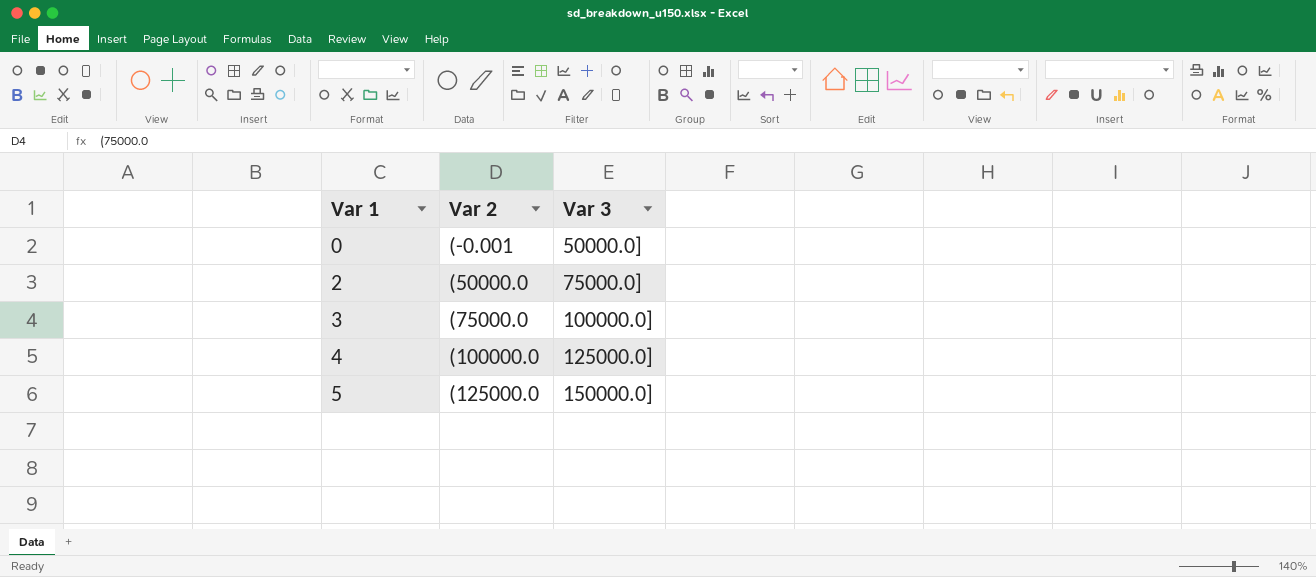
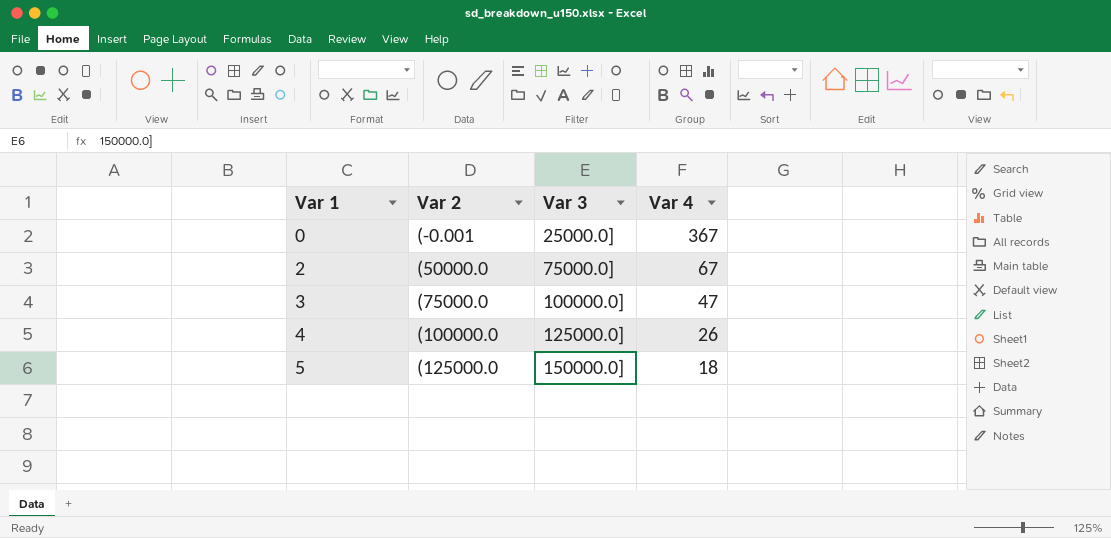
column Var 4 | position: none -> 4
0 | Var 3: 50000.0] -> 25000.0]

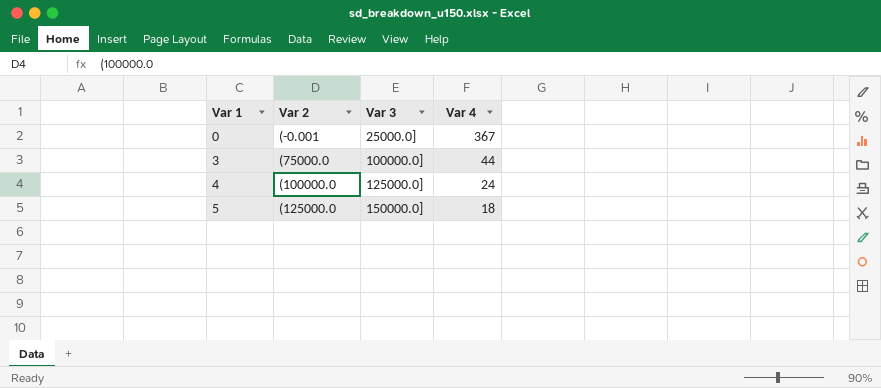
row 2: (50000.0 | 75000.0] | 67 -> none
3 | Var 4: 47 -> 44
4 | Var 4: 26 -> 24

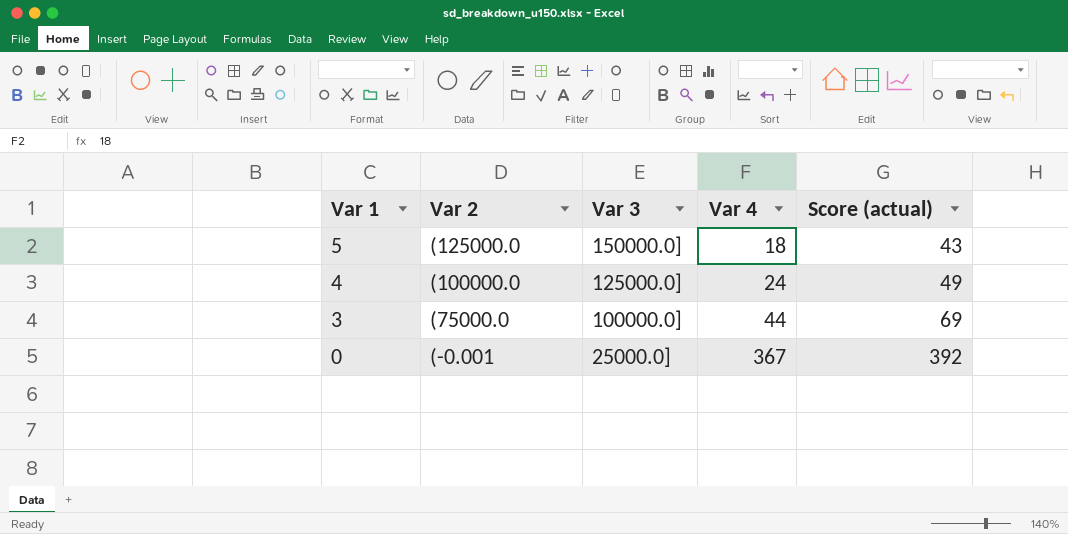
row order: Var 1 ascending -> Var 1 descending
column Score (actual) | formula: none -> [Var 4] + 25

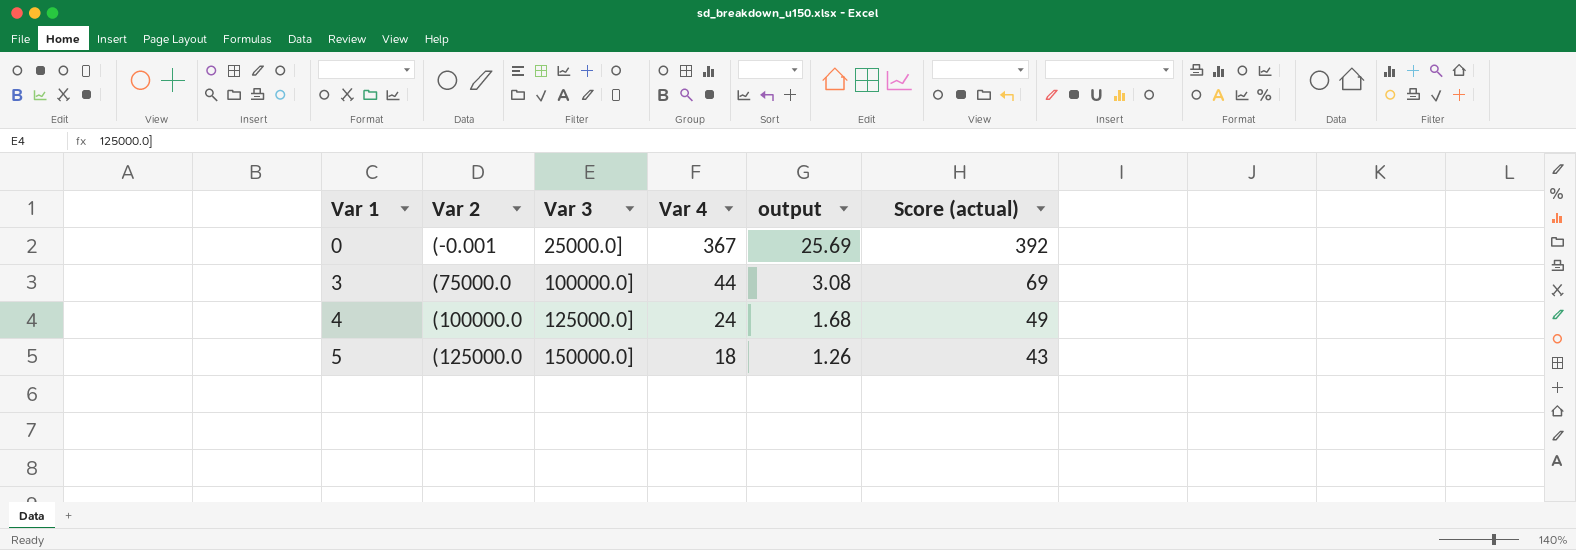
row order: Var 1 descending -> Var 1 ascending
column output | formula: none -> [Var 4] * 0.07

